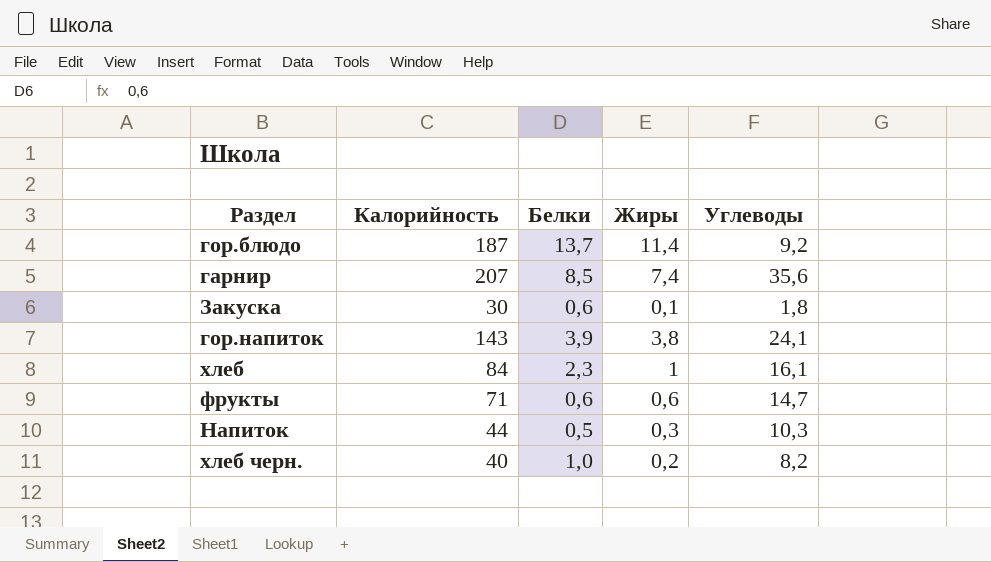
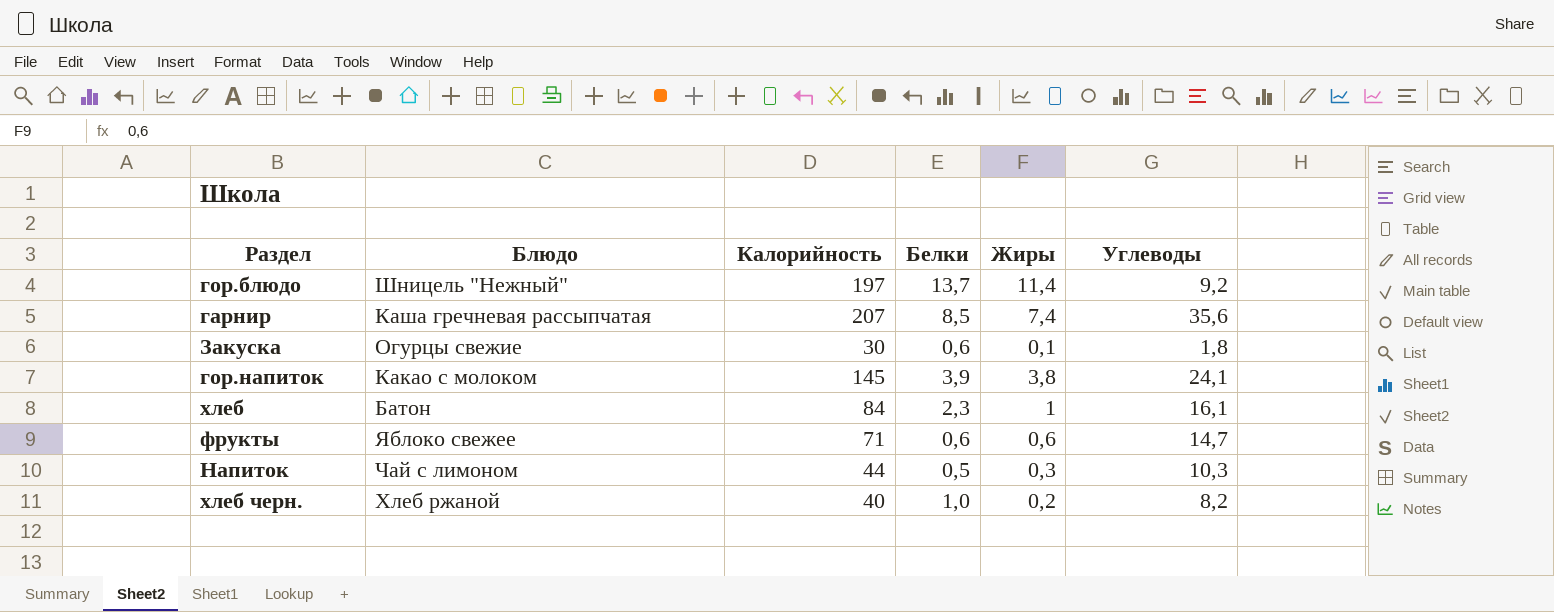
column Блюдо | position: none -> 2
гор.блюдо | Калорийность: 187 -> 197
гор.напиток | Калорийность: 143 -> 145

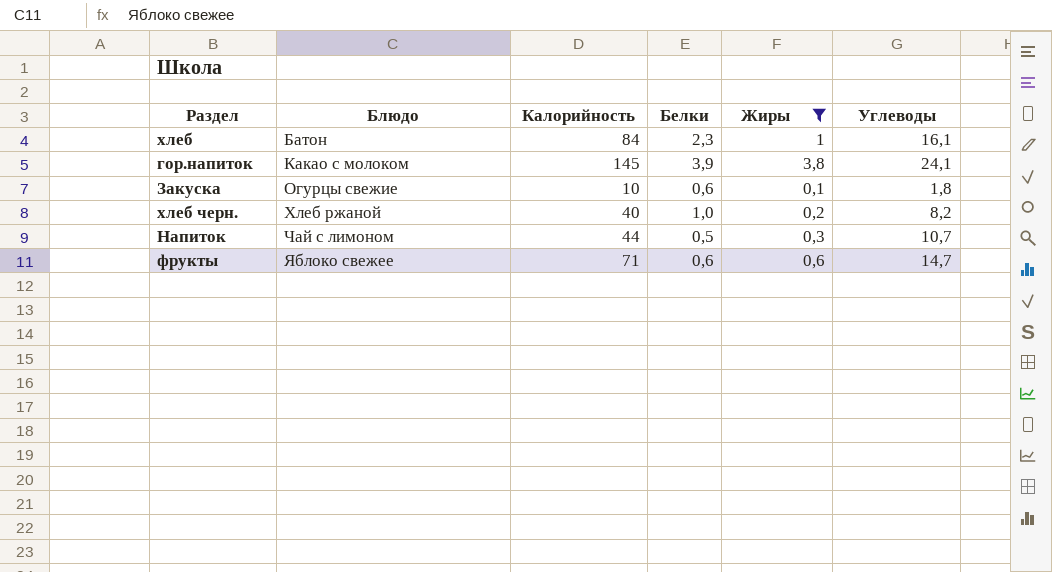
filter: none -> Жиры <= 3,8
row order: none -> Блюдо ascending
Закуска | Калорийность: 30 -> 10
Напиток | Углеводы: 10,3 -> 10,7

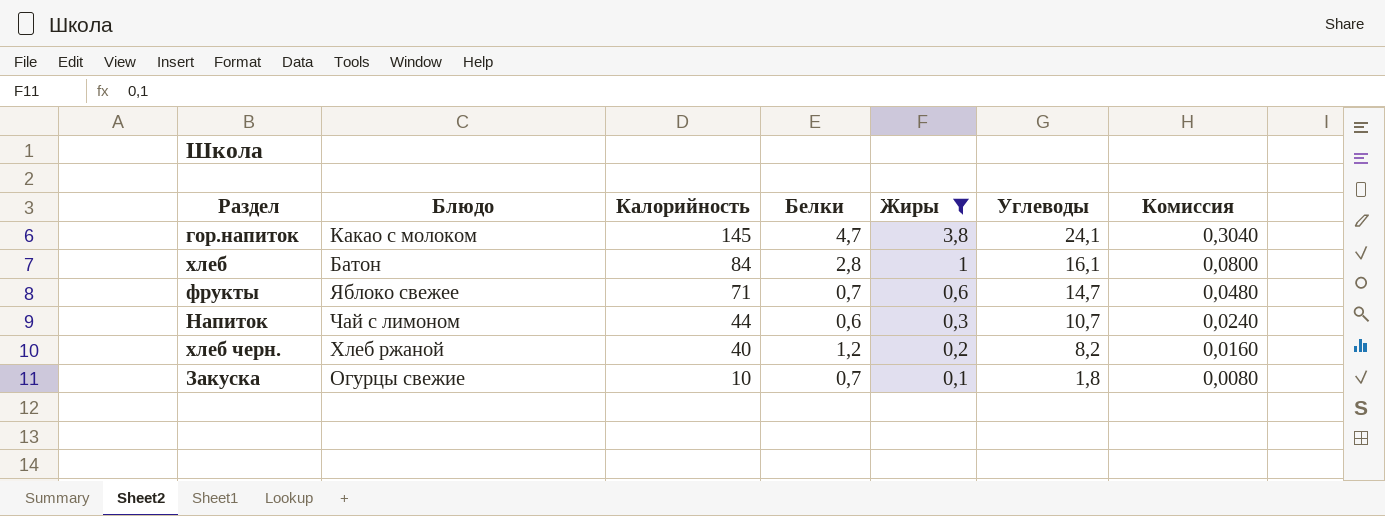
row order: Блюдо ascending -> Калорийность descending
column Комиссия | formula: none -> [Жиры] * 0,08
гор.напиток | Белки: 3,9 -> 4,7
хлеб | Белки: 2,3 -> 2,8
фрукты | Белки: 0,6 -> 0,7
Напиток | Белки: 0,5 -> 0,6
хлеб черн. | Белки: 1,0 -> 1,2
Закуска | Белки: 0,6 -> 0,7

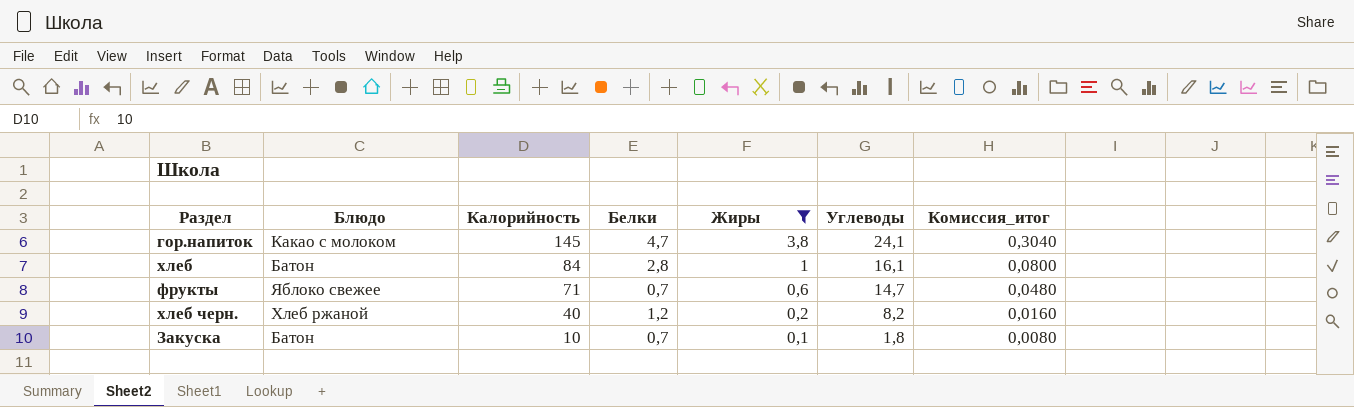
column name: Комиссия -> Комиссия_итог
row Напиток: Чай с лимоном | 44 | 0,6 | 0,3 | 10,7 | 0,0240 -> none
Закуска | Блюдо: Огурцы свежие -> Батон

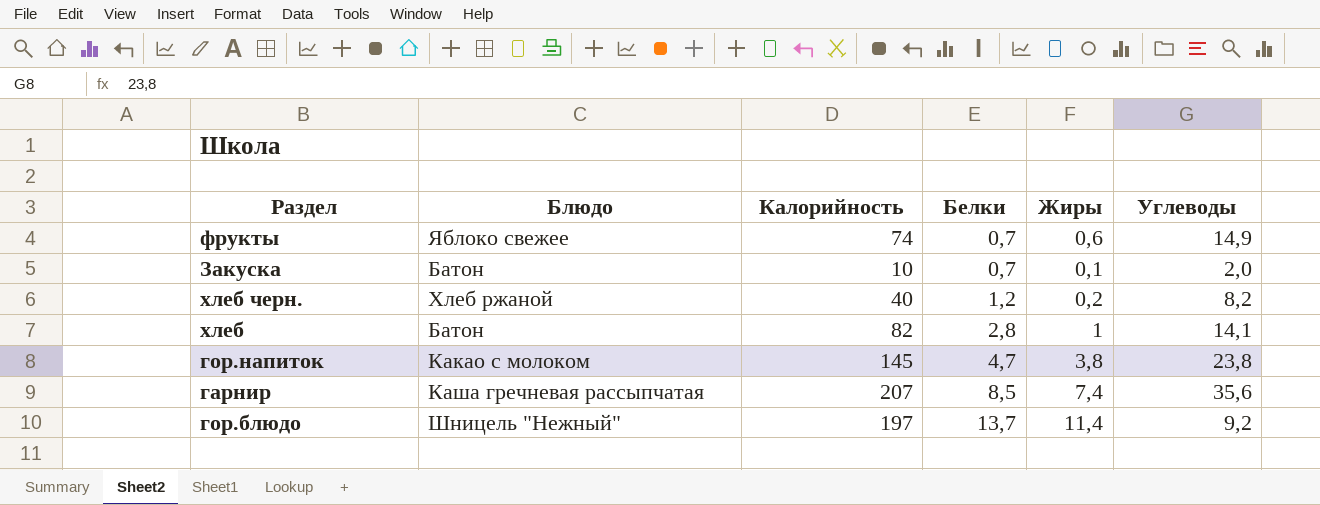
filter: Жиры <= 3,8 -> none
row order: Калорийность descending -> Белки ascending
column Комиссия_итог | formula: [Жиры] * 0,08 -> none
фрукты | Калорийность: 71 -> 74
фрукты | Углеводы: 14,7 -> 14,9
Закуска | Углеводы: 1,8 -> 2,0
хлеб | Калорийность: 84 -> 82
хлеб | Углеводы: 16,1 -> 14,1
гор.напиток | Углеводы: 24,1 -> 23,8

